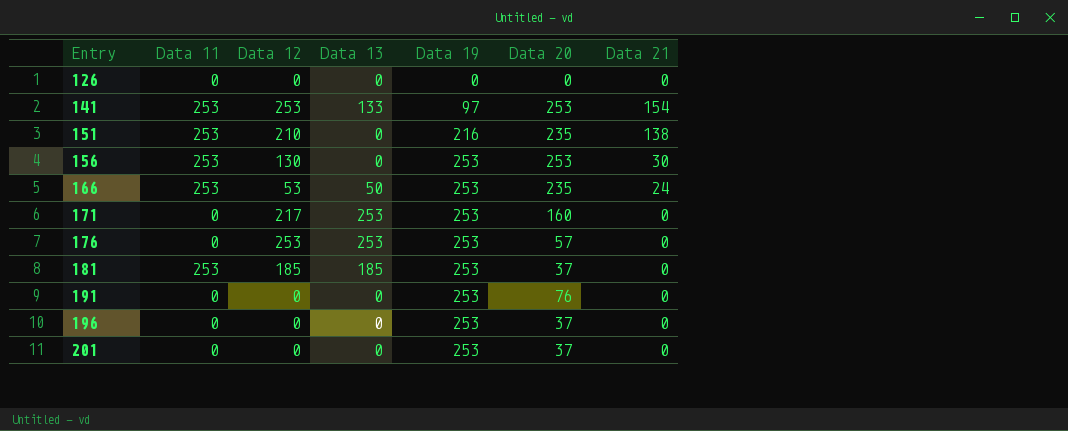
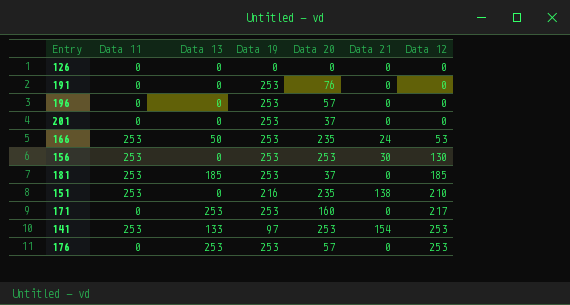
row order: Entry ascending -> Data 12 ascending
column Data 12 | position: 3 -> 7
196 | Data 20: 37 -> 57

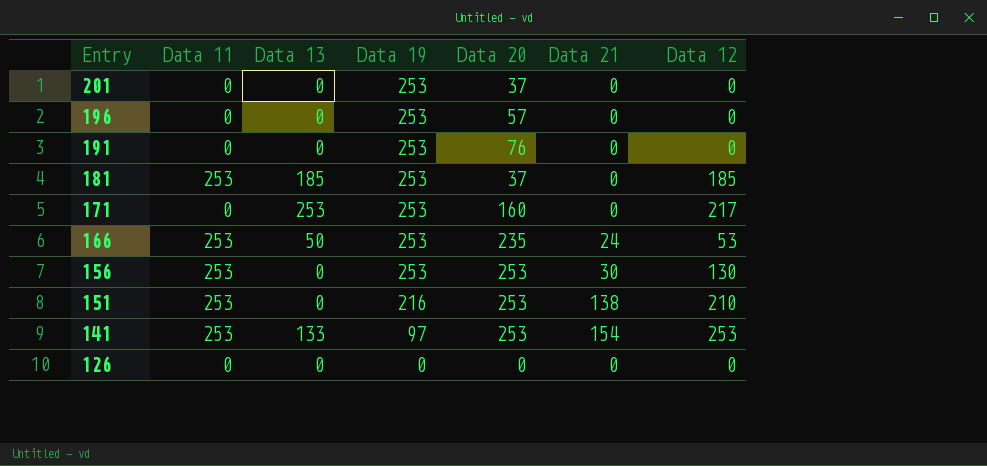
row order: Data 12 ascending -> Entry descending
row 176: 0 | 253 | 253 | 57 | 0 | 253 -> none
151 | Data 20: 235 -> 253

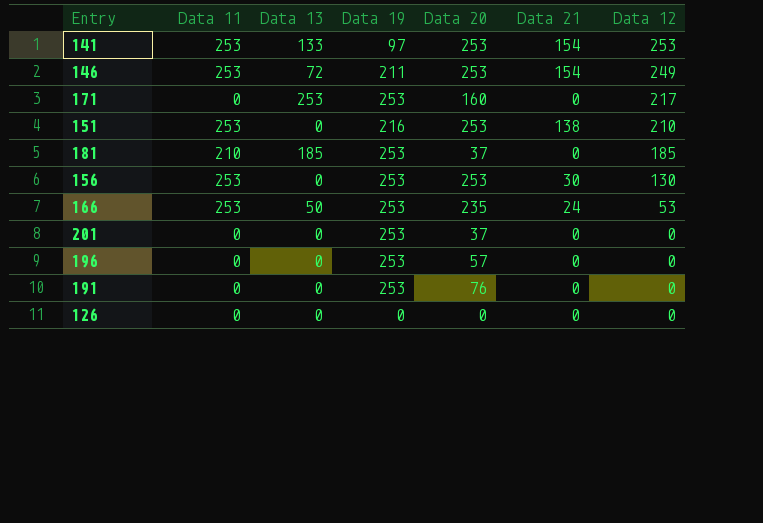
row order: Entry descending -> Data 12 descending
row 146: none -> 253 | 72 | 211 | 253 | 154 | 249
181 | Data 11: 253 -> 210

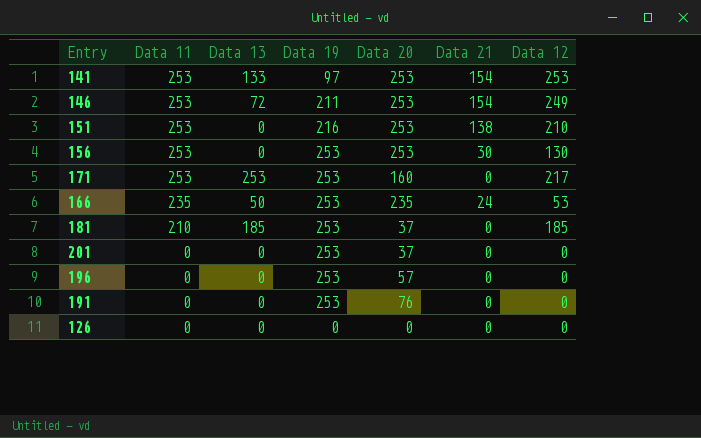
row order: Data 12 descending -> Data 11 descending
171 | Data 11: 0 -> 253
166 | Data 11: 253 -> 235

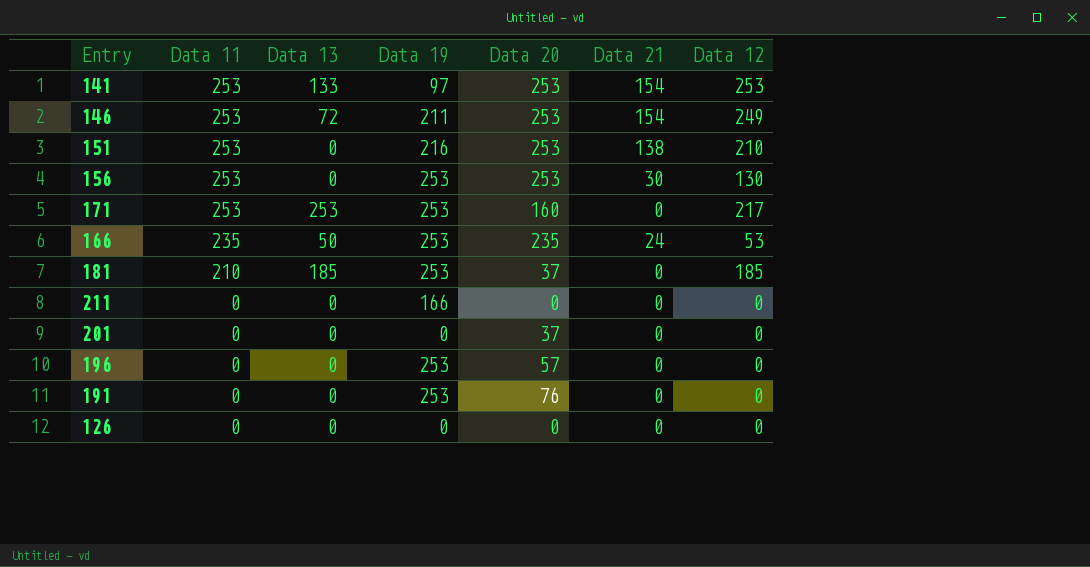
row 211: none -> 0 | 0 | 166 | 0 | 0 | 0
201 | Data 19: 253 -> 0

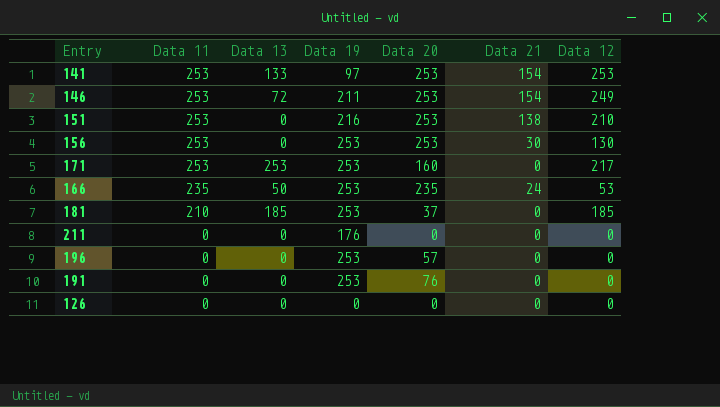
row 201: 0 | 0 | 0 | 37 | 0 | 0 -> none
211 | Data 19: 166 -> 176

